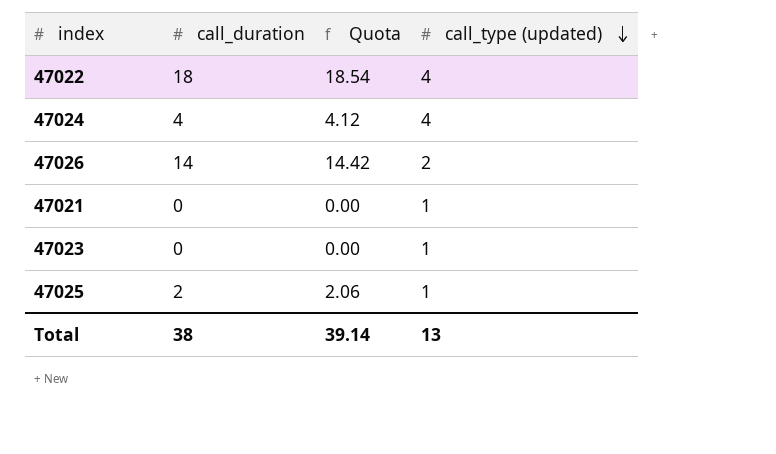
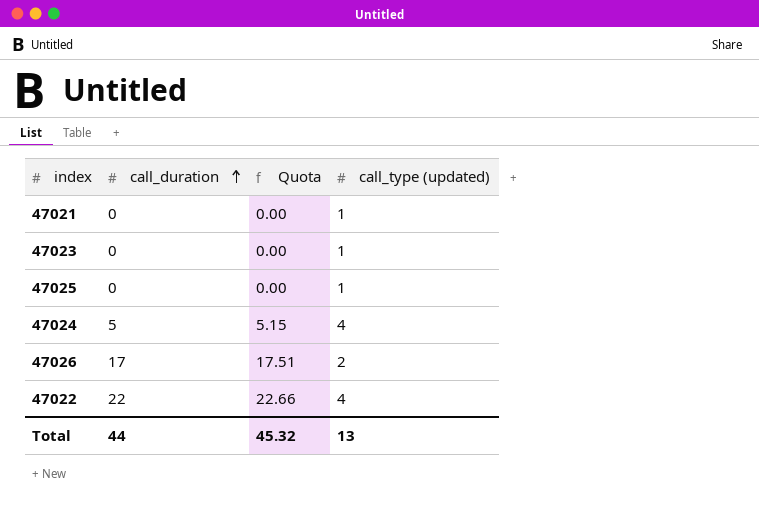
row order: call_type (updated) descending -> call_duration ascending
47025 | call_duration: 2 -> 0
47025 | Quota: 2.06 -> 0.00
47024 | call_duration: 4 -> 5
47024 | Quota: 4.12 -> 5.15
47026 | call_duration: 14 -> 17
47026 | Quota: 14.42 -> 17.51
47022 | call_duration: 18 -> 22
47022 | Quota: 18.54 -> 22.66
Total | call_duration: 38 -> 44
Total | Quota: 39.14 -> 45.32

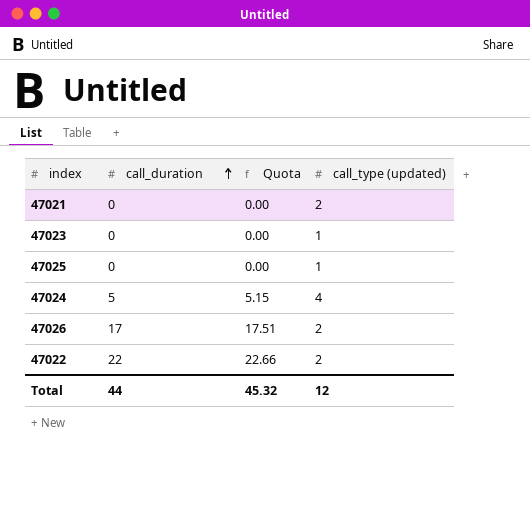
47021 | call_type (updated): 1 -> 2
47022 | call_type (updated): 4 -> 2
Total | call_type (updated): 13 -> 12

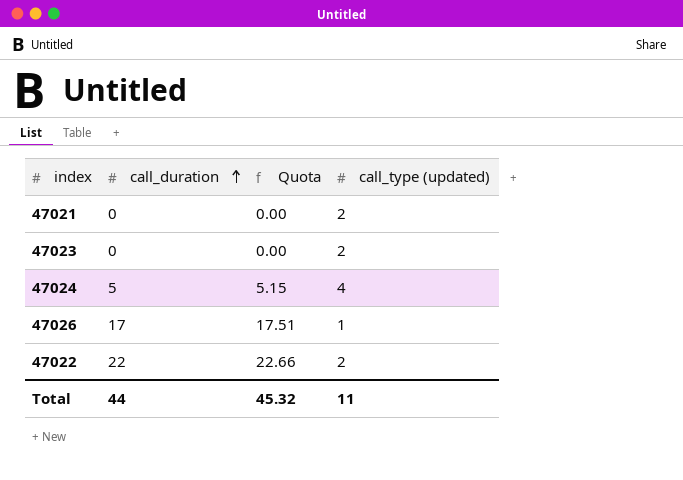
row 47025: 0 | 0.00 | 1 -> none
47023 | call_type (updated): 1 -> 2
47026 | call_type (updated): 2 -> 1
Total | call_type (updated): 12 -> 11

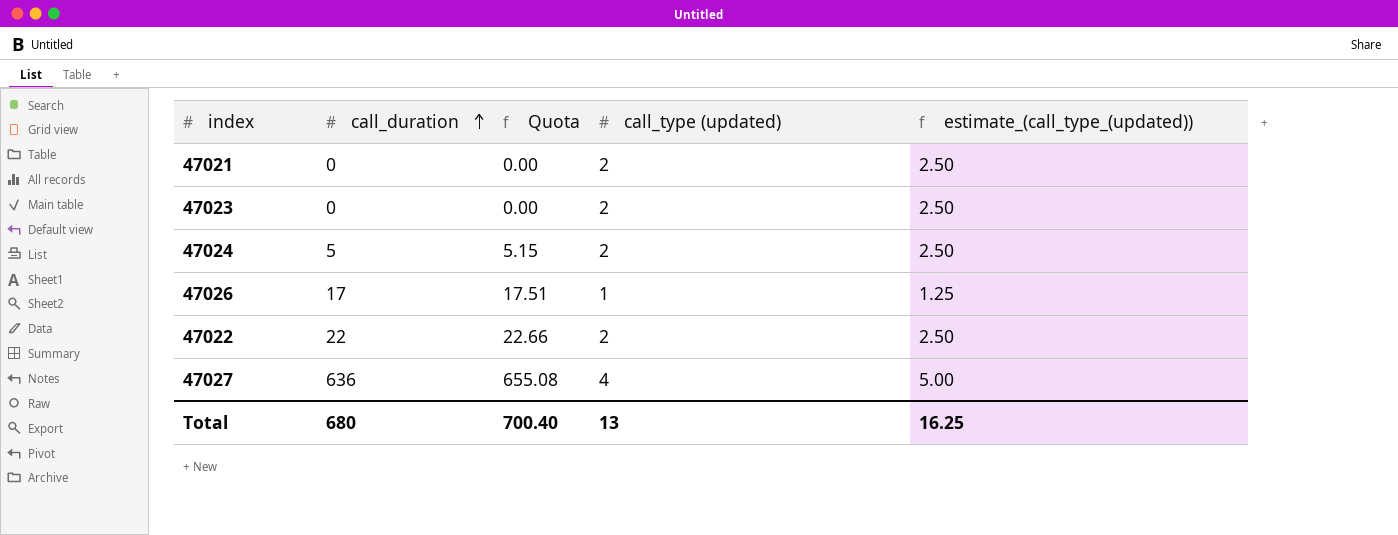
column estimate_(call_type_(updated)) | formula: none -> [call_type (updated)] * 1.25
47024 | call_type (updated): 4 -> 2
row 47027: none -> 636 | 655.08 | 4 | 5.00
Total | call_duration: 44 -> 680
Total | Quota: 45.32 -> 700.40
Total | call_type (updated): 11 -> 13

